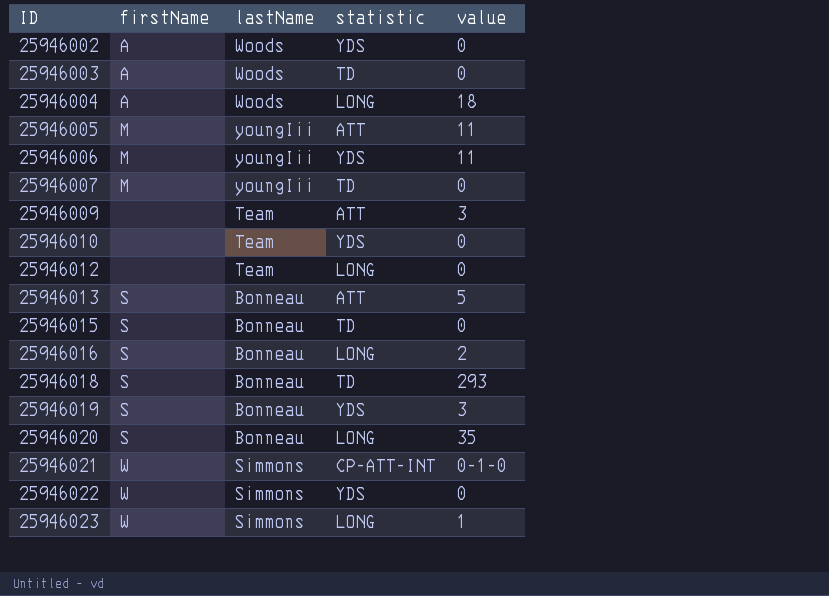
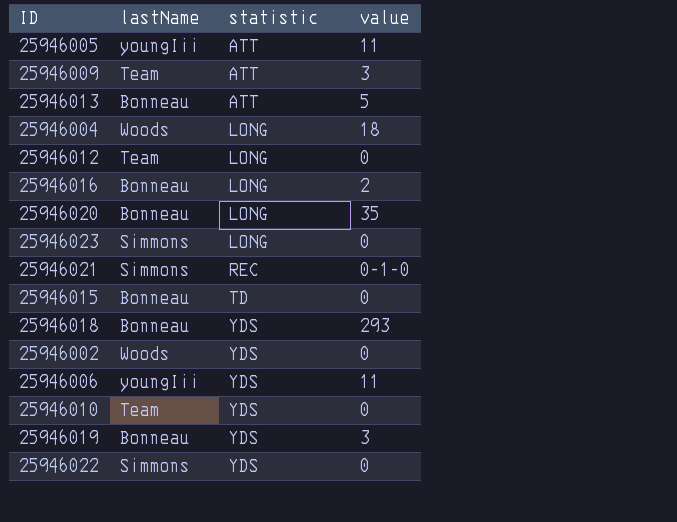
row order: ID ascending -> statistic ascending
column firstName | position: 2 -> none
row 25946003: A | Woods | TD | 0 -> none
row 25946007: M | youngIii | TD | 0 -> none
25946023 | value: 1 -> 0
25946021 | statistic: CP-ATT-INT -> REC
25946018 | statistic: TD -> YDS

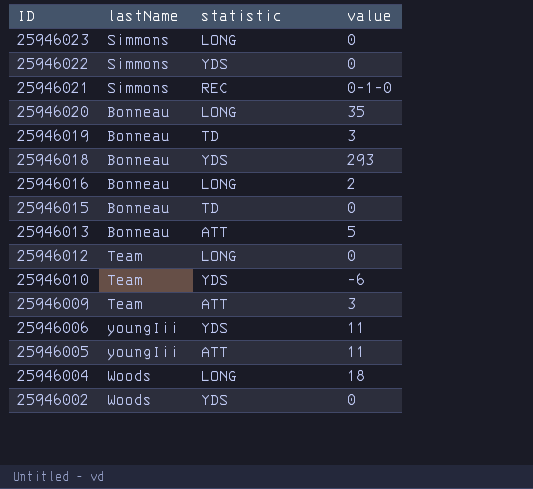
row order: statistic ascending -> ID descending
25946019 | statistic: YDS -> TD
25946010 | value: 0 -> -6

